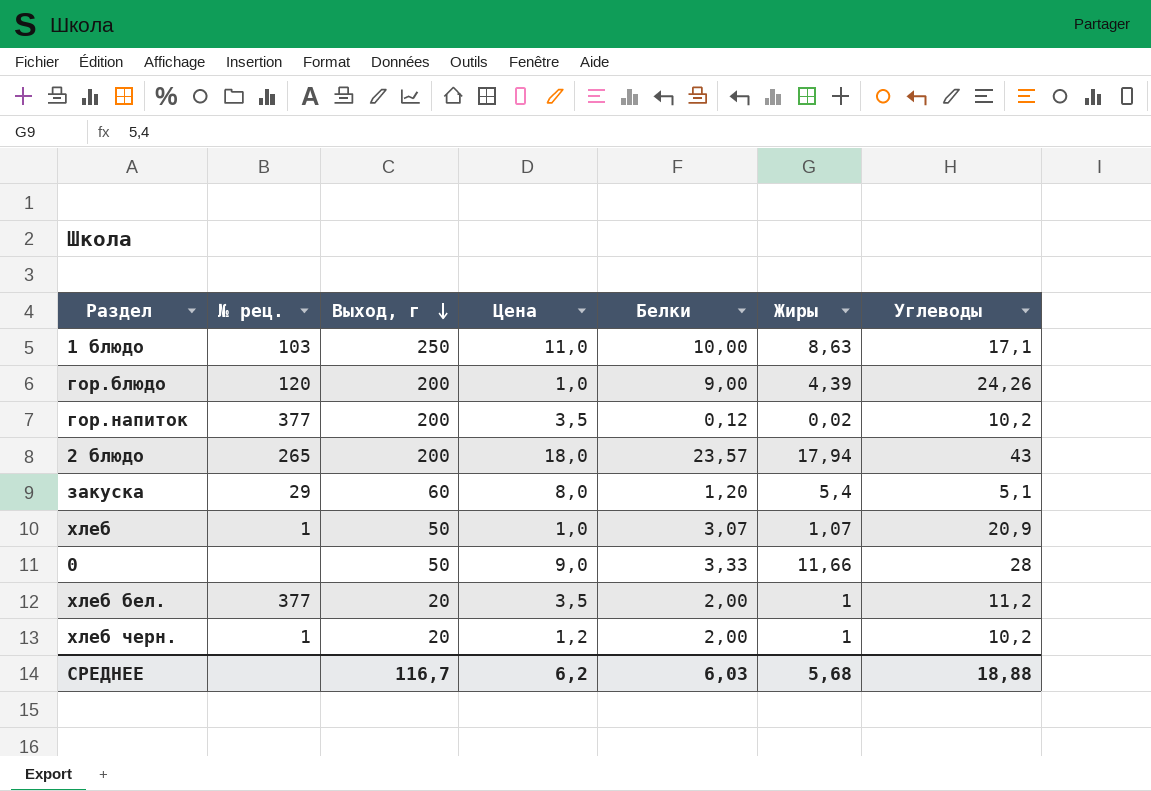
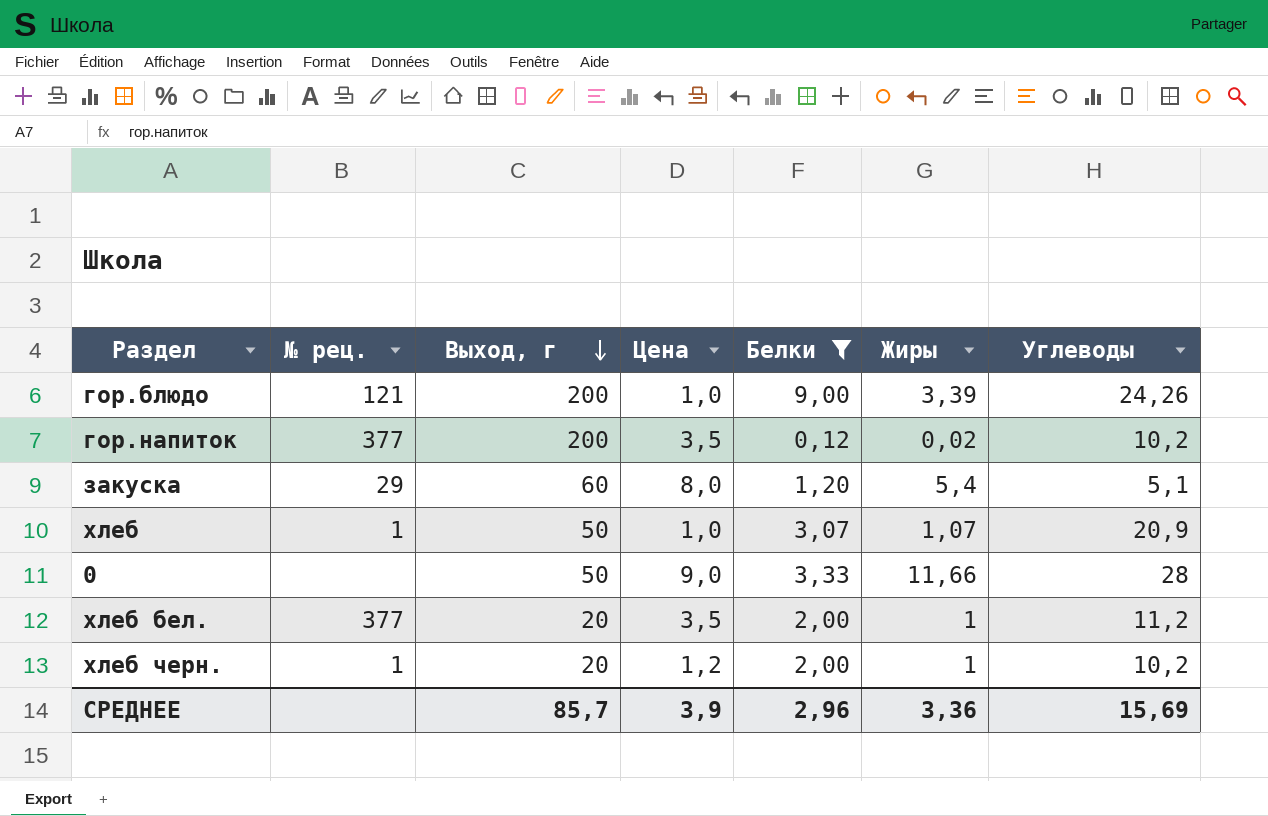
filter: none -> Белки <= 9,00
гор.блюдо | № рец.: 120 -> 121
гор.блюдо | Жиры: 4,39 -> 3,39
СРЕДНЕЕ | Выход, г: 116,7 -> 85,7
СРЕДНЕЕ | Цена: 6,2 -> 3,9
СРЕДНЕЕ | Белки: 6,03 -> 2,96
СРЕДНЕЕ | Жиры: 5,68 -> 3,36
СРЕДНЕЕ | Углеводы: 18,88 -> 15,69

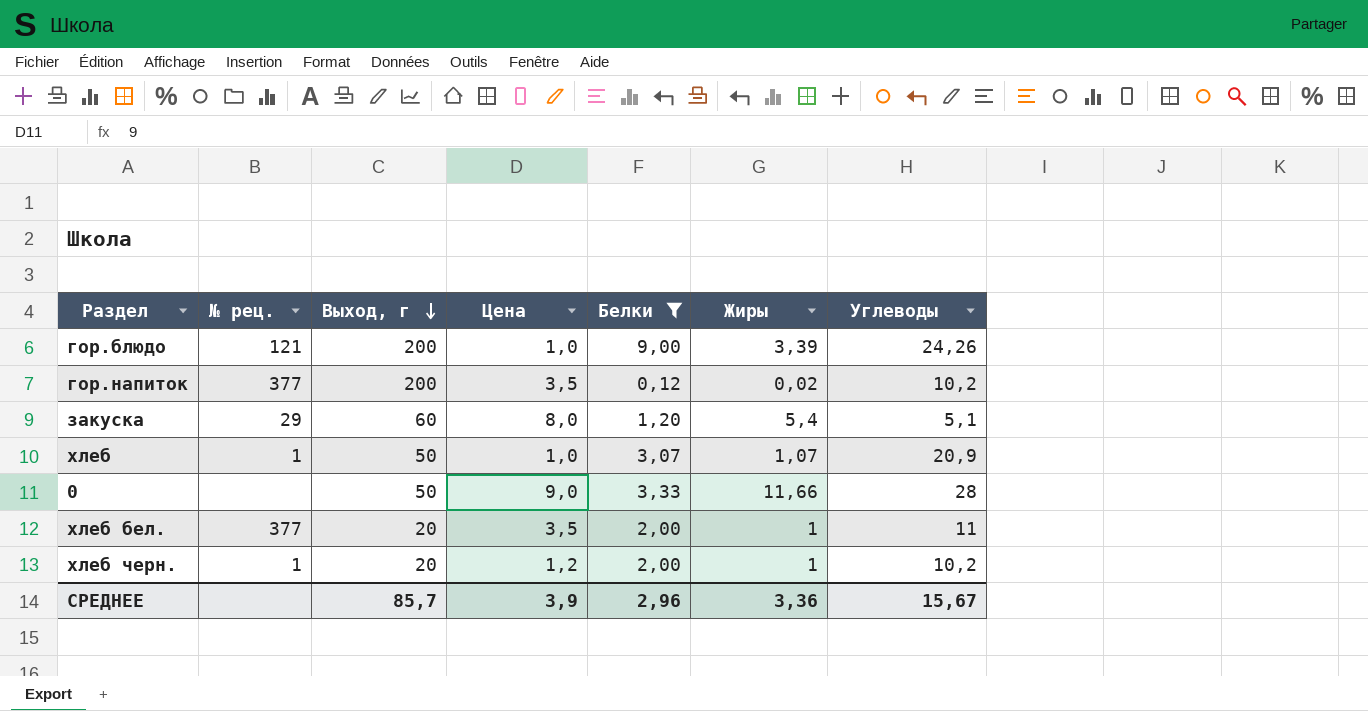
хлеб бел. | Углеводы: 11,2 -> 11
СРЕДНЕЕ | Углеводы: 15,69 -> 15,67

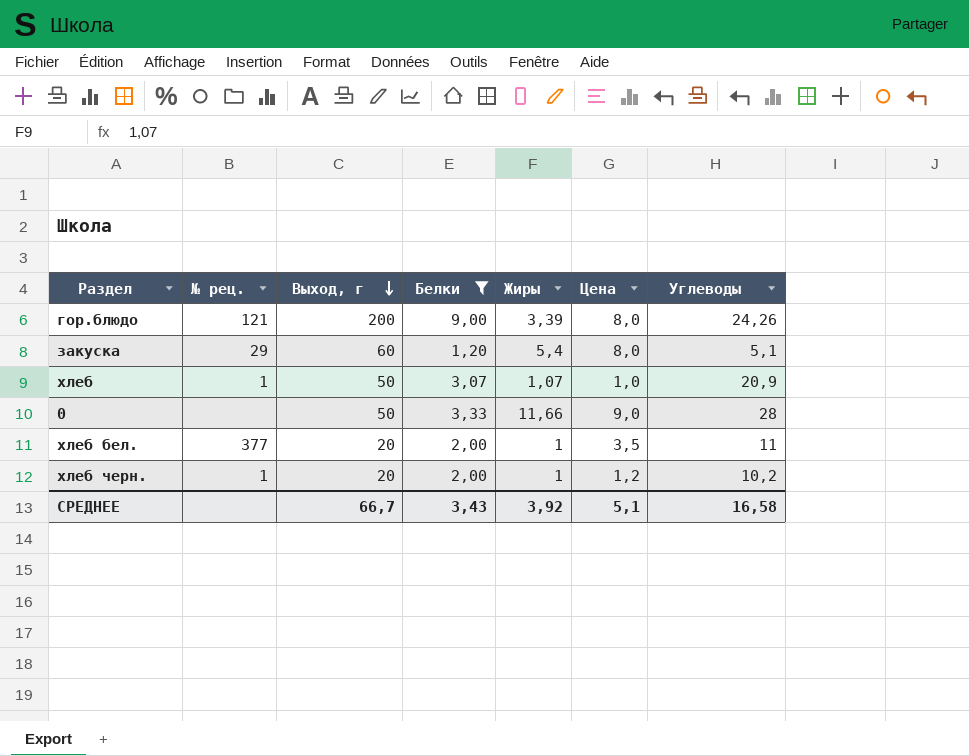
column Цена | position: 4 -> 6
row гор.напиток: 377 | 200 | 3,5 | 0,12 | 0,02 | 10,2 -> none
гор.блюдо | Цена: 1,0 -> 8,0
СРЕДНЕЕ | Выход, г: 85,7 -> 66,7
СРЕДНЕЕ | Белки: 2,96 -> 3,43
СРЕДНЕЕ | Жиры: 3,36 -> 3,92
СРЕДНЕЕ | Цена: 3,9 -> 5,1
СРЕДНЕЕ | Углеводы: 15,67 -> 16,58

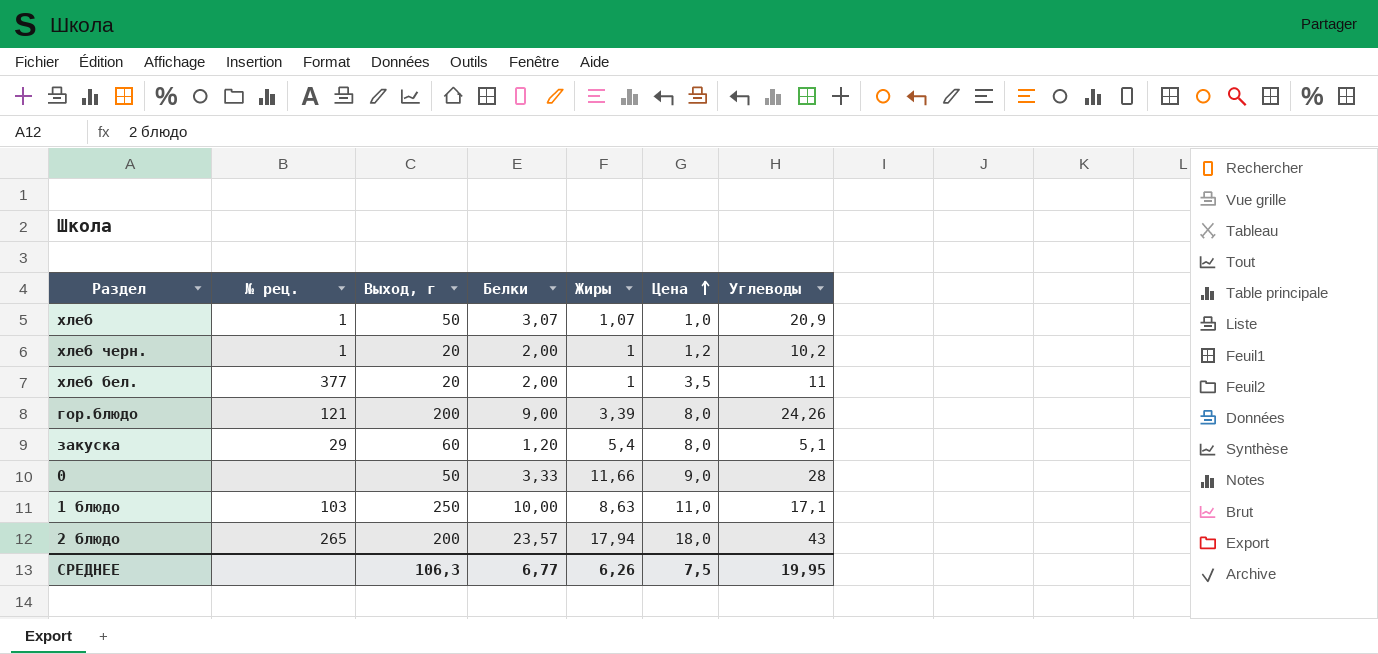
filter: Белки <= 9,00 -> none
row order: Выход, г descending -> Цена ascending
СРЕДНЕЕ | Выход, г: 66,7 -> 106,3
СРЕДНЕЕ | Белки: 3,43 -> 6,77
СРЕДНЕЕ | Жиры: 3,92 -> 6,26
СРЕДНЕЕ | Цена: 5,1 -> 7,5
СРЕДНЕЕ | Углеводы: 16,58 -> 19,95

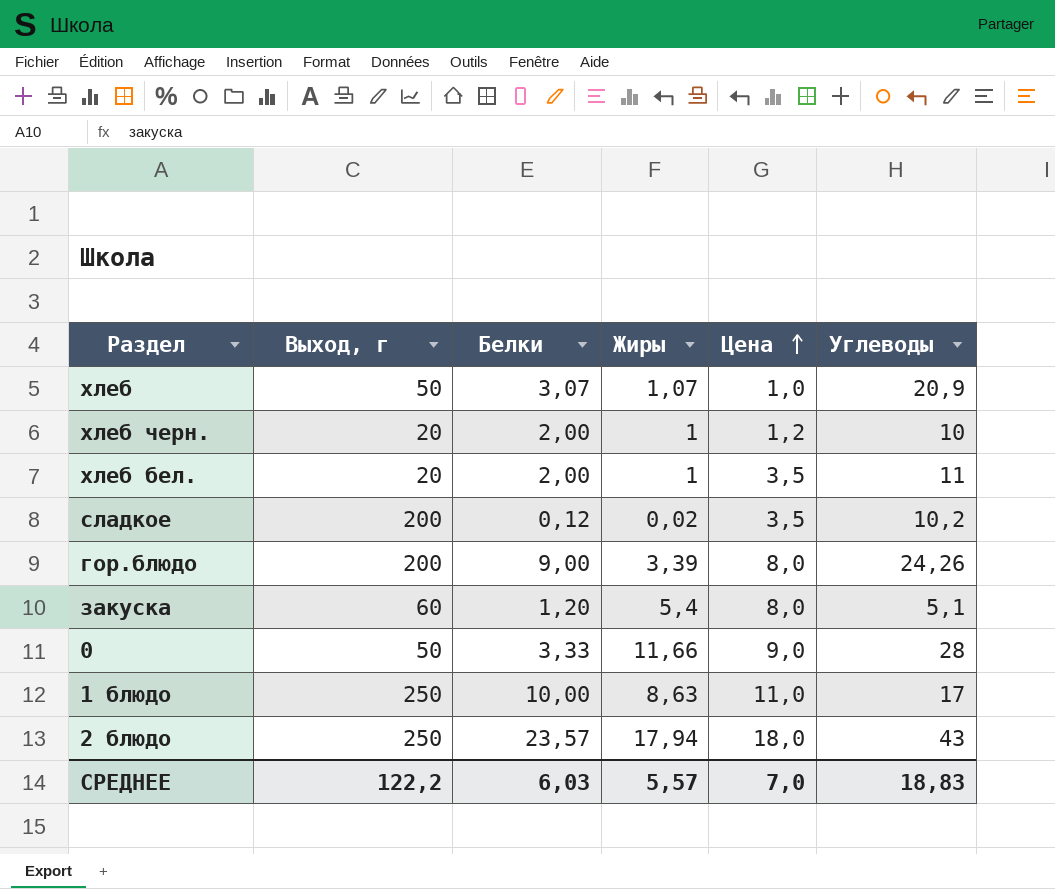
column № рец. | position: 2 -> none
хлеб черн. | Углеводы: 10,2 -> 10
row сладкое: none -> 200 | 0,12 | 0,02 | 3,5 | 10,2
1 блюдо | Углеводы: 17,1 -> 17
2 блюдо | Выход, г: 200 -> 250
СРЕДНЕЕ | Выход, г: 106,3 -> 122,2
СРЕДНЕЕ | Белки: 6,77 -> 6,03
СРЕДНЕЕ | Жиры: 6,26 -> 5,57
СРЕДНЕЕ | Цена: 7,5 -> 7,0
СРЕДНЕЕ | Углеводы: 19,95 -> 18,83

